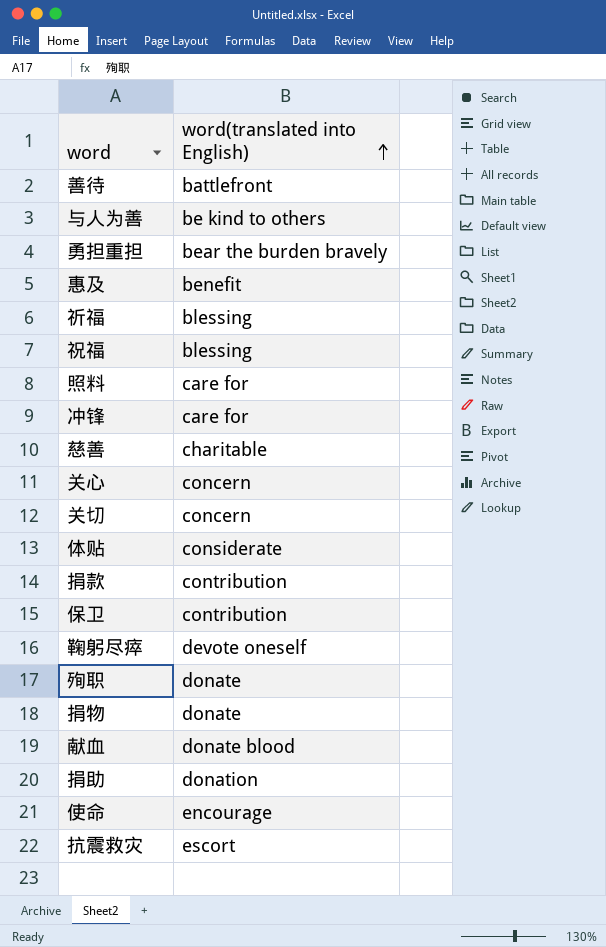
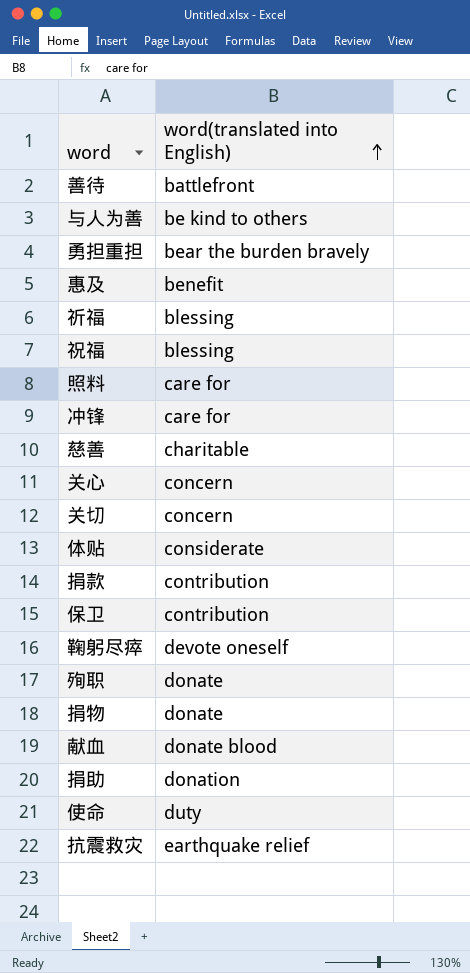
使命 | word(translated into English): encourage -> duty
抗震救灾 | word(translated into English): escort -> earthquake relief

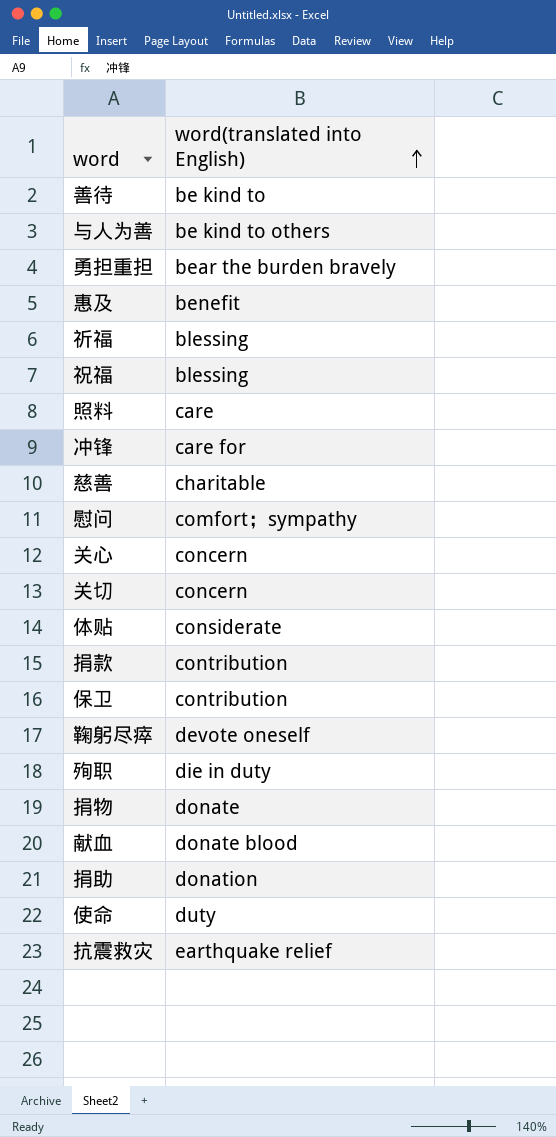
善待 | word(translated into English): battlefront -> be kind to
照料 | word(translated into English): care for -> care
row 慰问: none -> comfort；sympathy
殉职 | word(translated into English): donate -> die in duty

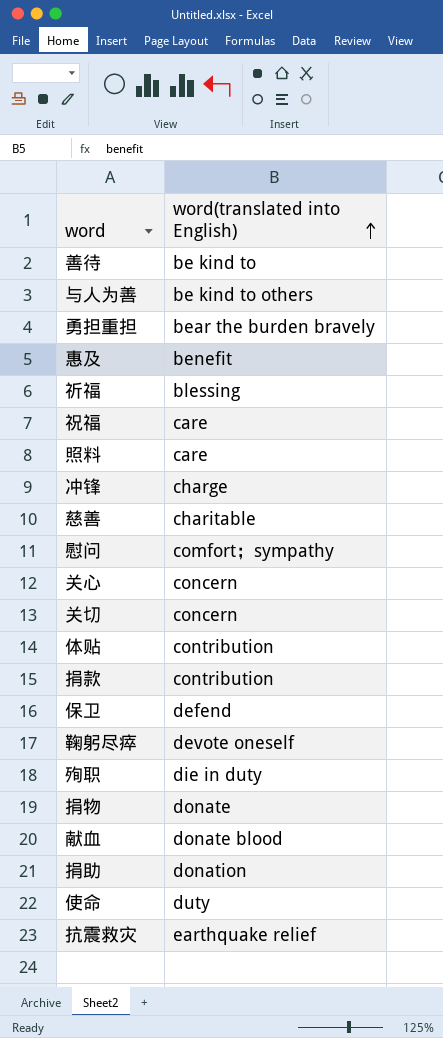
祝福 | word(translated into English): blessing -> care
冲锋 | word(translated into English): care for -> charge
体贴 | word(translated into English): considerate -> contribution
保卫 | word(translated into English): contribution -> defend

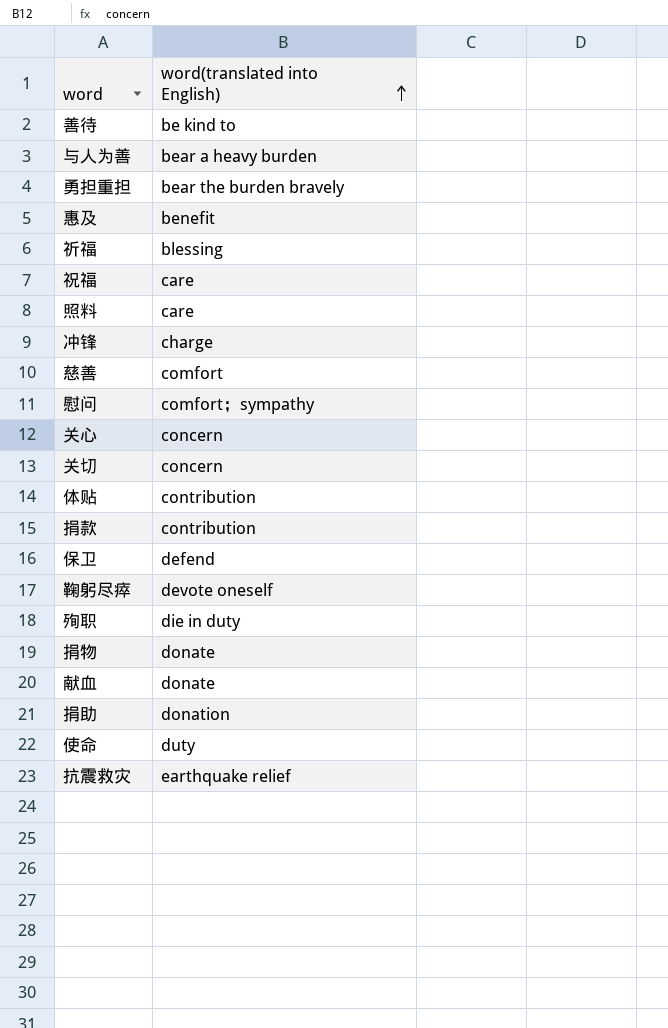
与人为善 | word(translated into English): be kind to others -> bear a heavy burden
慈善 | word(translated into English): charitable -> comfort
献血 | word(translated into English): donate blood -> donate

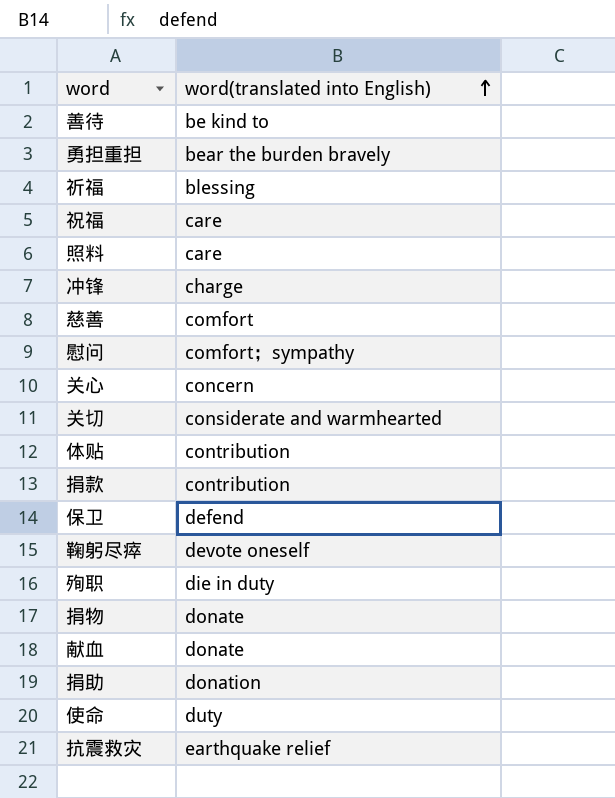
row 与人为善: bear a heavy burden -> none
row 惠及: benefit -> none
关切 | word(translated into English): concern -> considerate and warmhearted

